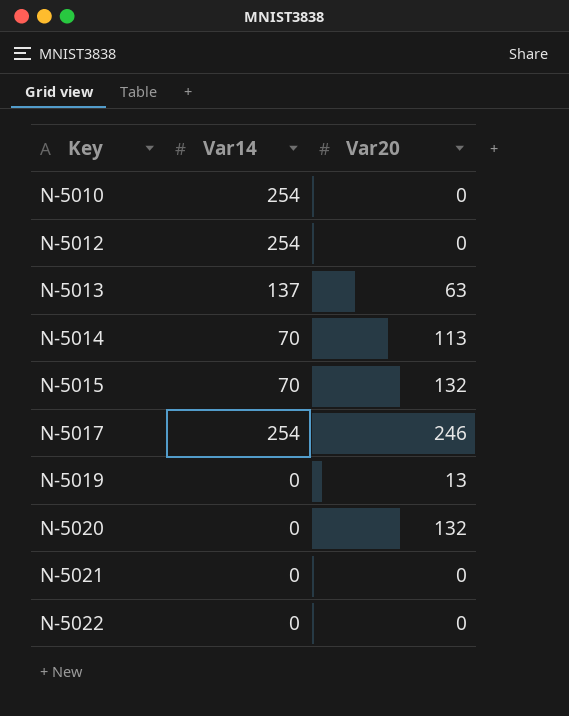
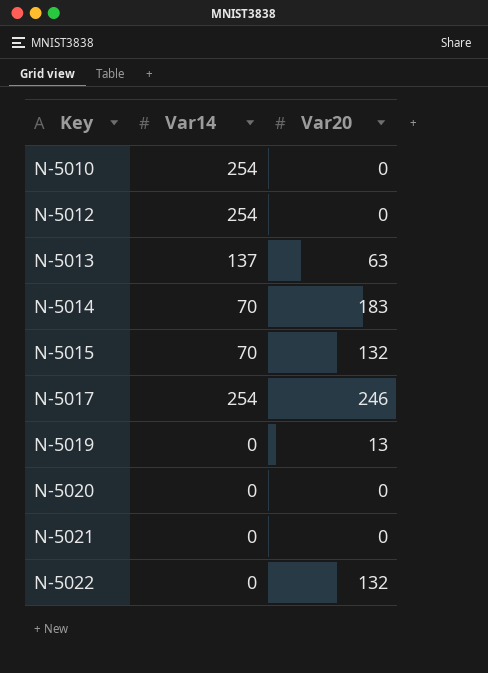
N-5014 | Var20: 113 -> 183
N-5020 | Var20: 132 -> 0
N-5022 | Var20: 0 -> 132

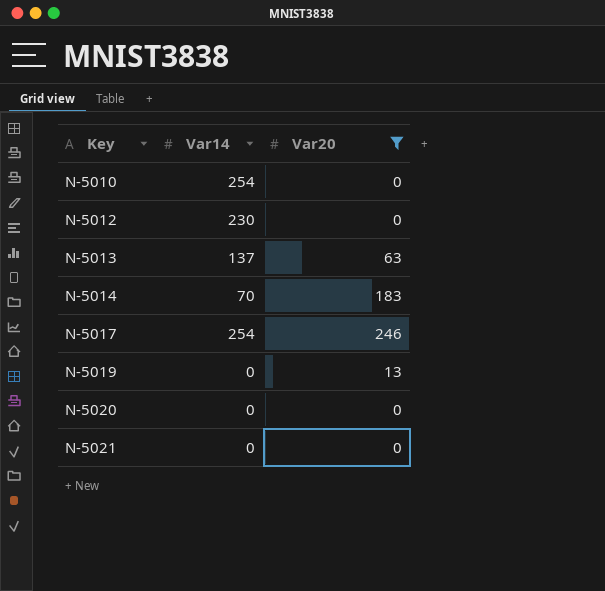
filter: none -> Var20 != 132
N-5012 | Var14: 254 -> 230

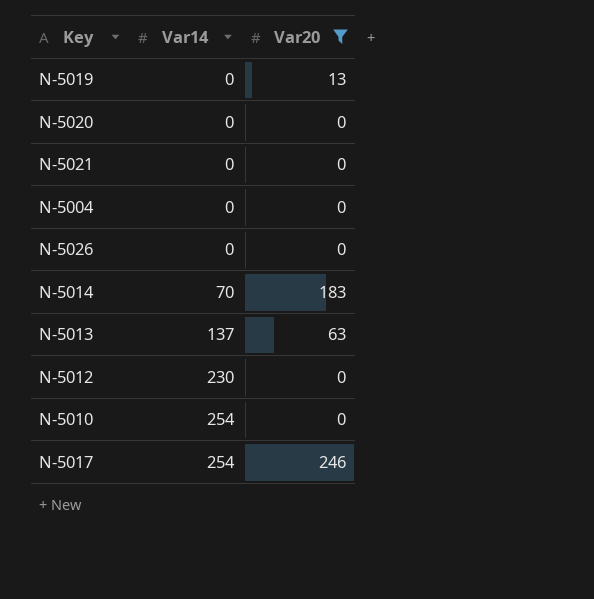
row order: Key ascending -> Var14 ascending
row N-5004: none -> 0 | 0
row N-5026: none -> 0 | 0

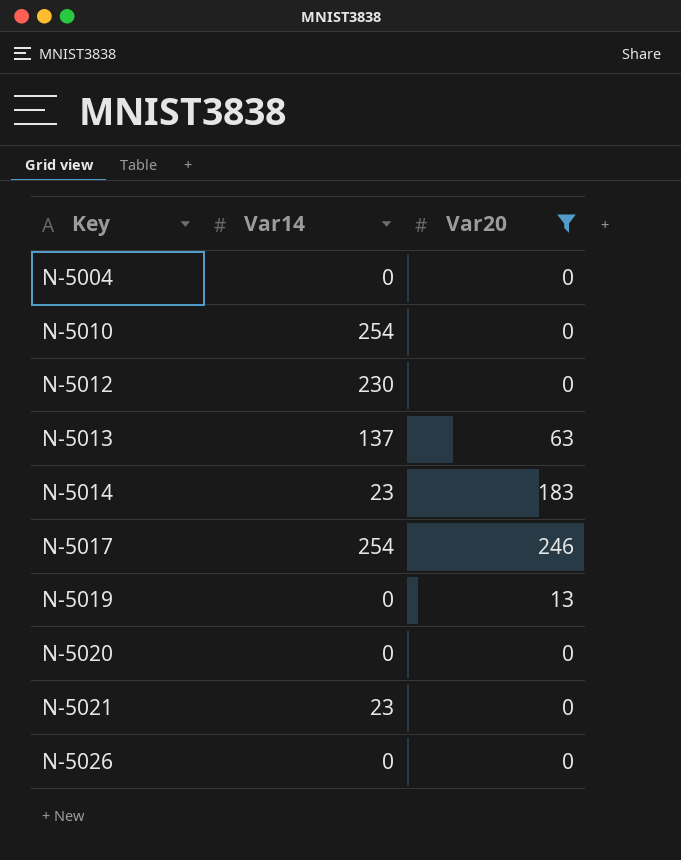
row order: Var14 ascending -> Key ascending
N-5014 | Var14: 70 -> 23
N-5021 | Var14: 0 -> 23

